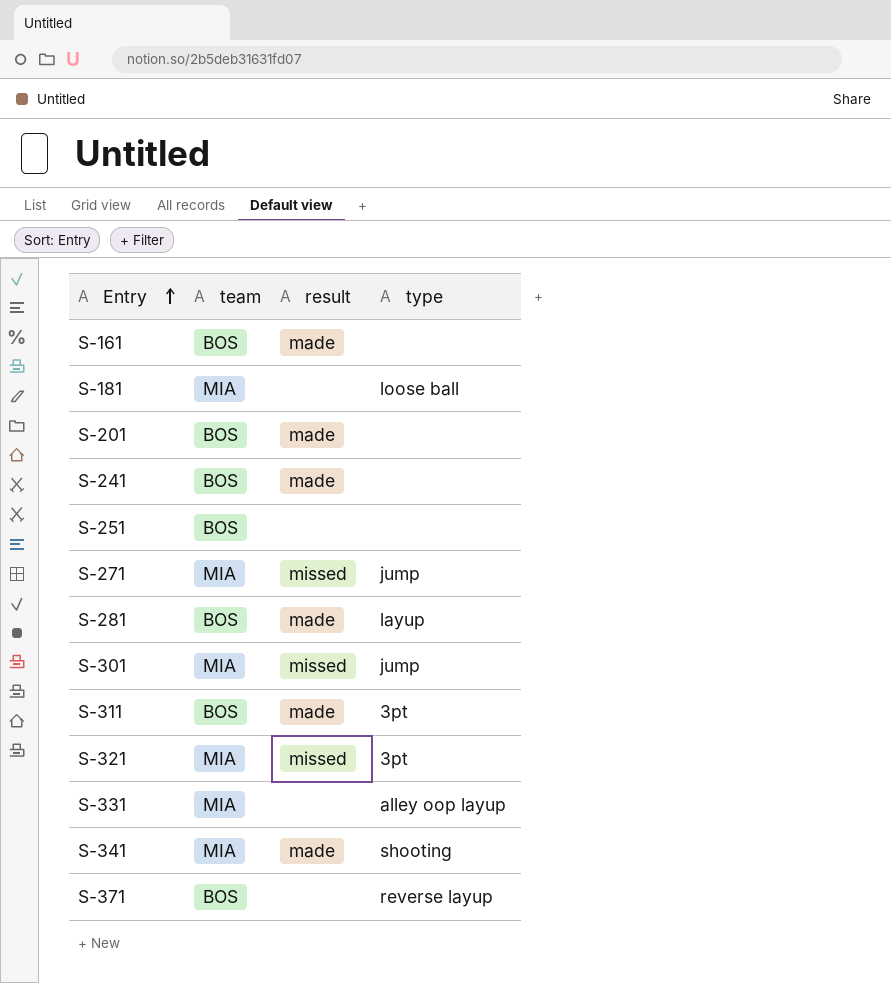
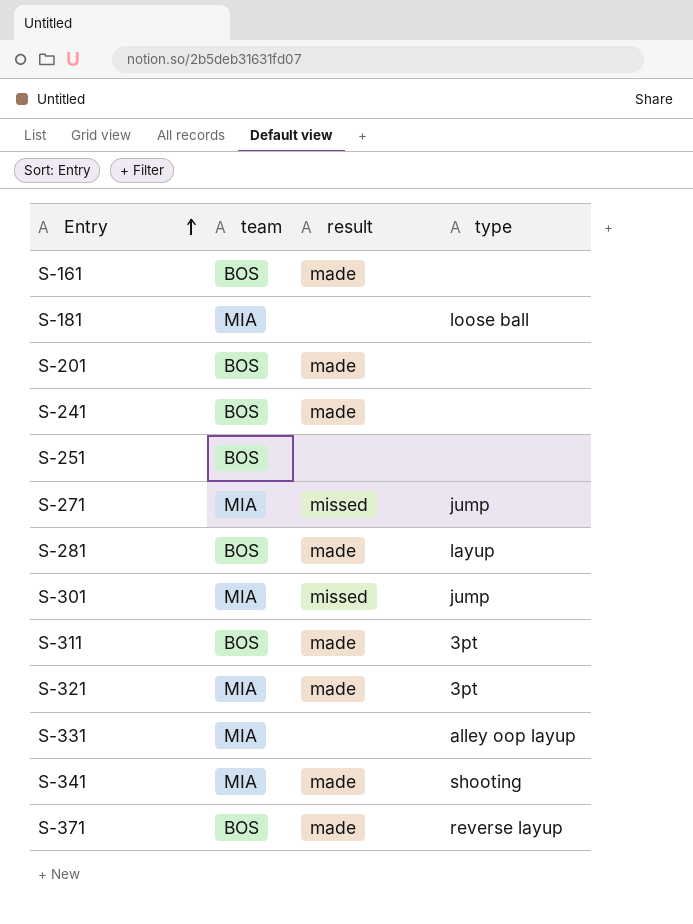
S-321 | result: missed -> made
S-371 | result: none -> made

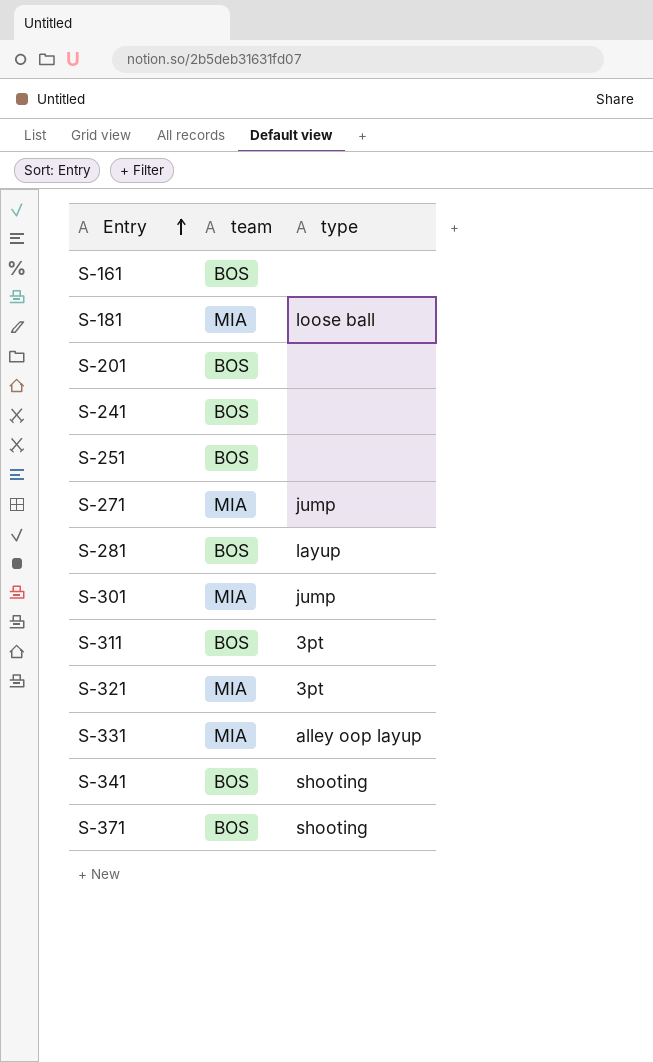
column result | position: 3 -> none
S-341 | team: MIA -> BOS
S-371 | type: reverse layup -> shooting

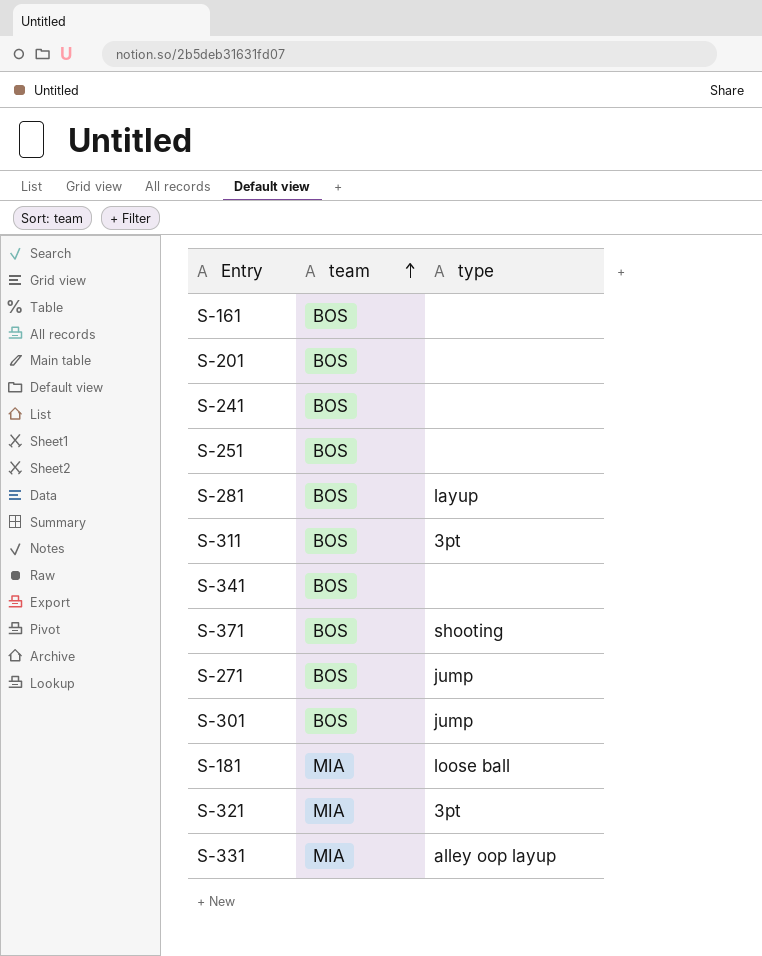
row order: Entry ascending -> team ascending
S-341 | type: shooting -> none
S-271 | team: MIA -> BOS
S-301 | team: MIA -> BOS

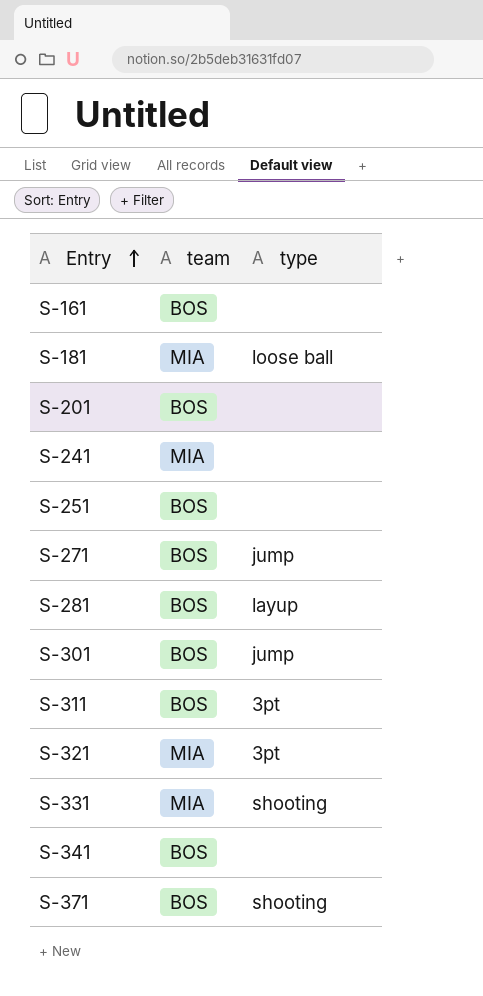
row order: team ascending -> Entry ascending
S-241 | team: BOS -> MIA
S-331 | type: alley oop layup -> shooting

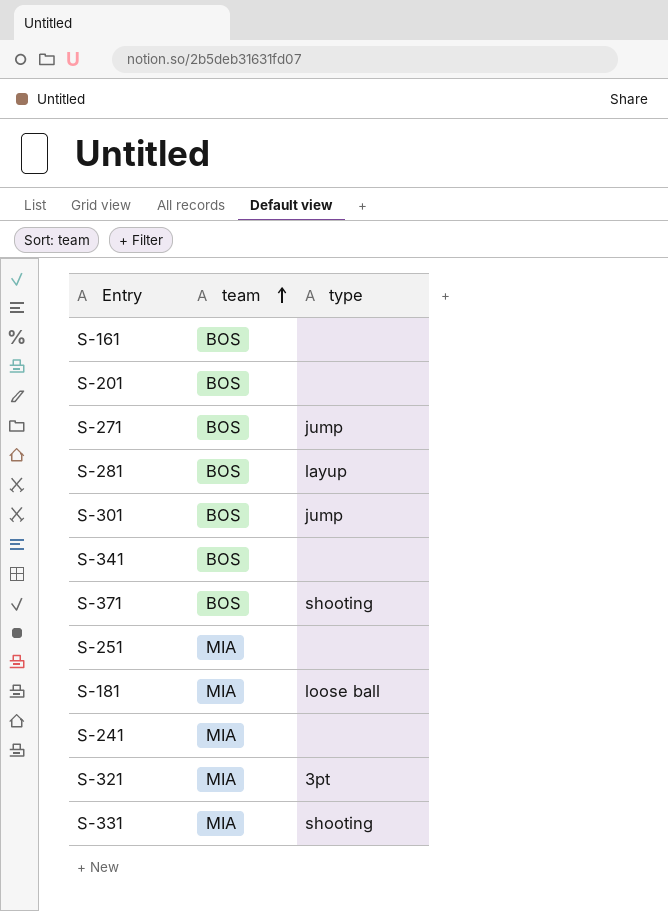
row order: Entry ascending -> team ascending
row S-311: BOS | 3pt -> none
S-251 | team: BOS -> MIA

